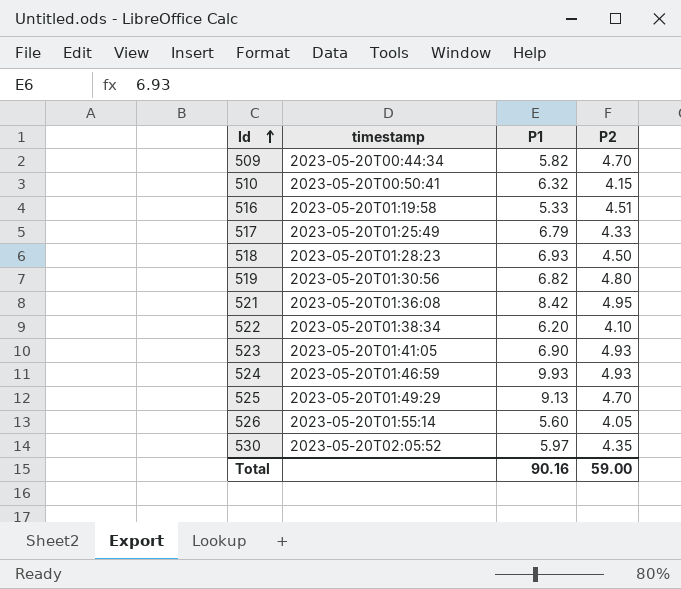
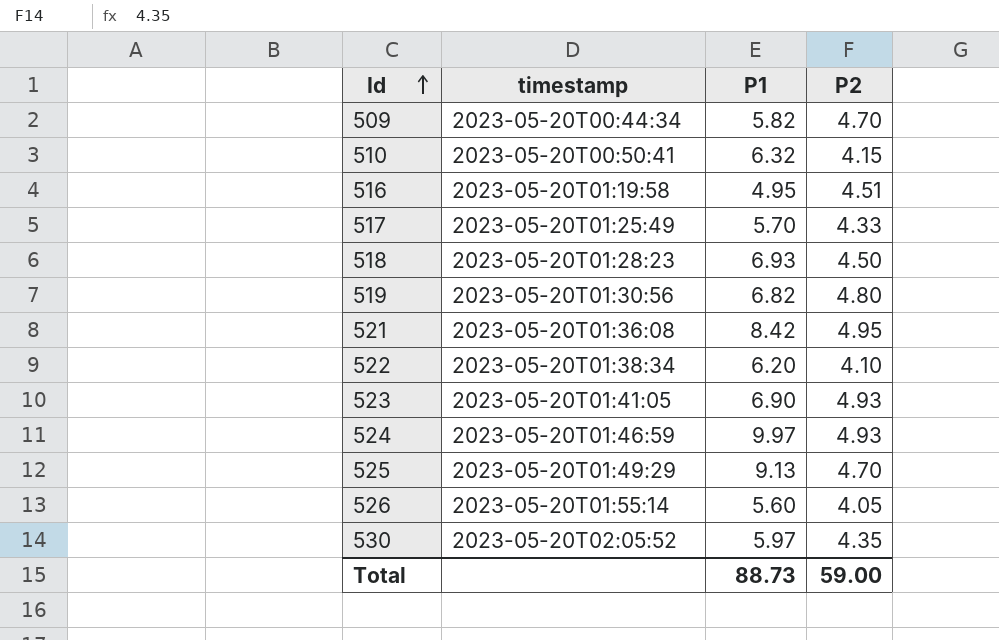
516 | P1: 5.33 -> 4.95
517 | P1: 6.79 -> 5.70
524 | P1: 9.93 -> 9.97
Total | P1: 90.16 -> 88.73

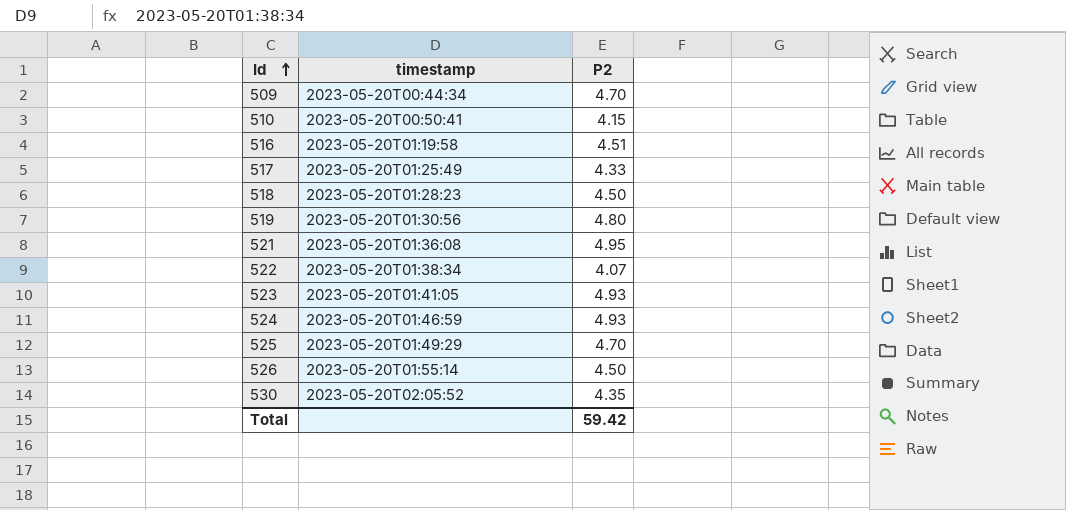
column P1 | position: 3 -> none
522 | P2: 4.10 -> 4.07
526 | P2: 4.05 -> 4.50
Total | P2: 59.00 -> 59.42

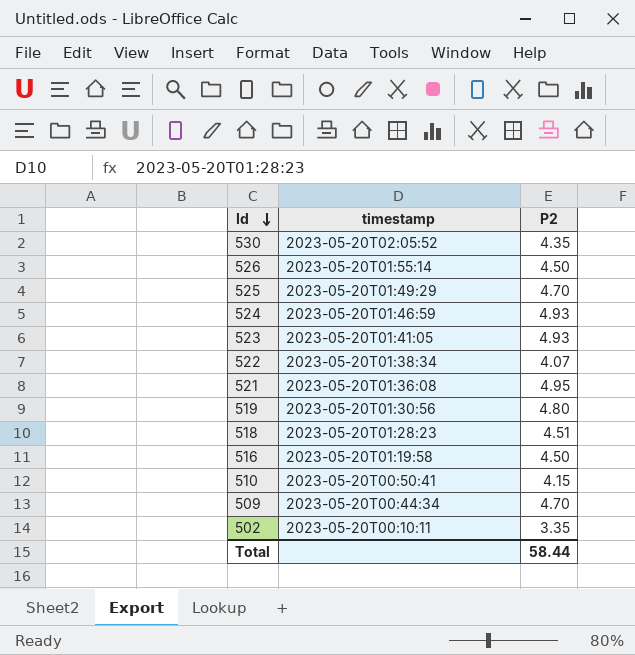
row order: Id ascending -> Id descending
row 517: 2023-05-20T01:25:49 | 4.33 -> none
518 | P2: 4.50 -> 4.51
516 | P2: 4.51 -> 4.50
row 502: none -> 2023-05-20T00:10:11 | 3.35
Total | P2: 59.42 -> 58.44

